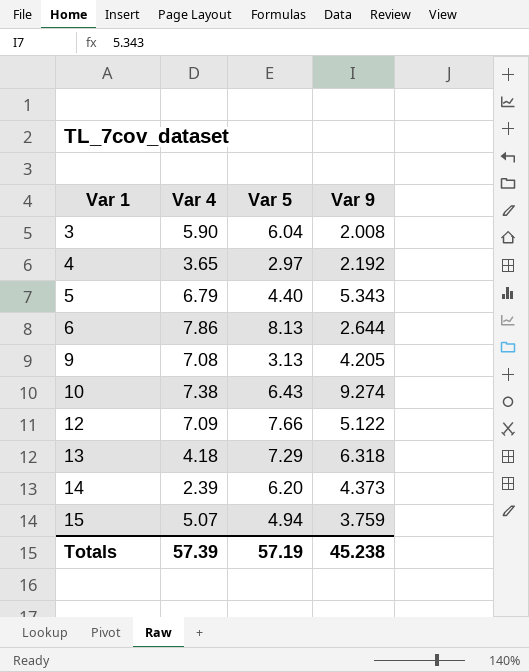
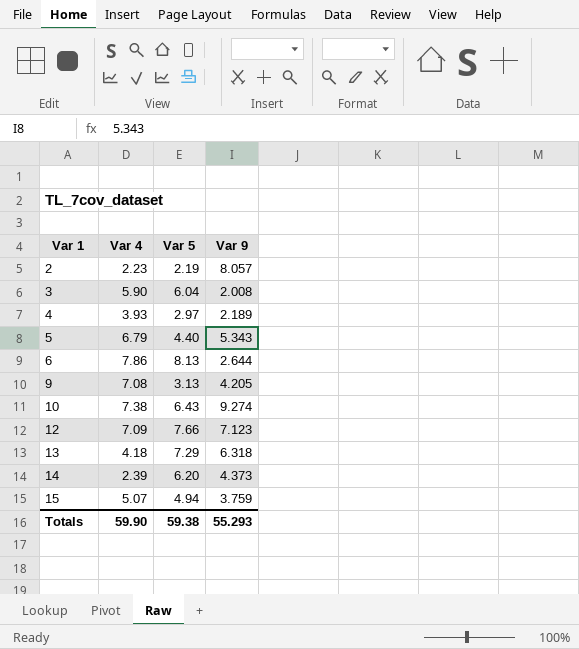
row 2: none -> 2.23 | 2.19 | 8.057
4 | Var 4: 3.65 -> 3.93
4 | Var 9: 2.192 -> 2.189
12 | Var 9: 5.122 -> 7.123
Totals | Var 4: 57.39 -> 59.90
Totals | Var 5: 57.19 -> 59.38
Totals | Var 9: 45.238 -> 55.293

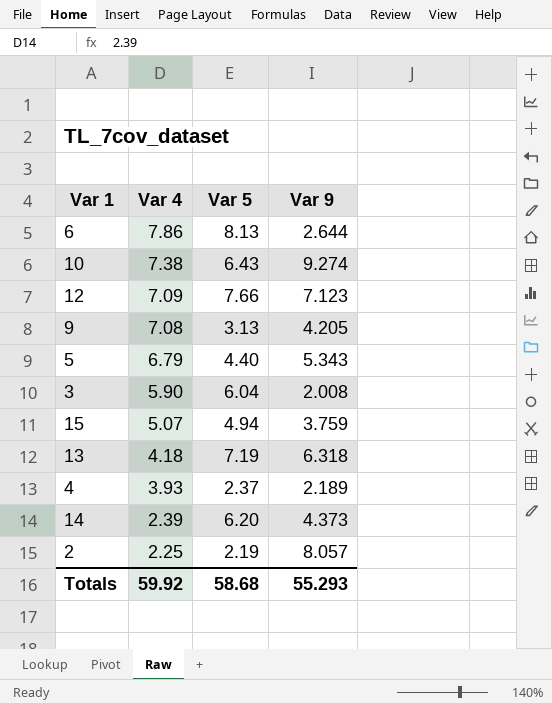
row order: Var 1 ascending -> Var 4 descending
13 | Var 5: 7.29 -> 7.19
4 | Var 5: 2.97 -> 2.37
2 | Var 4: 2.23 -> 2.25
Totals | Var 4: 59.90 -> 59.92
Totals | Var 5: 59.38 -> 58.68

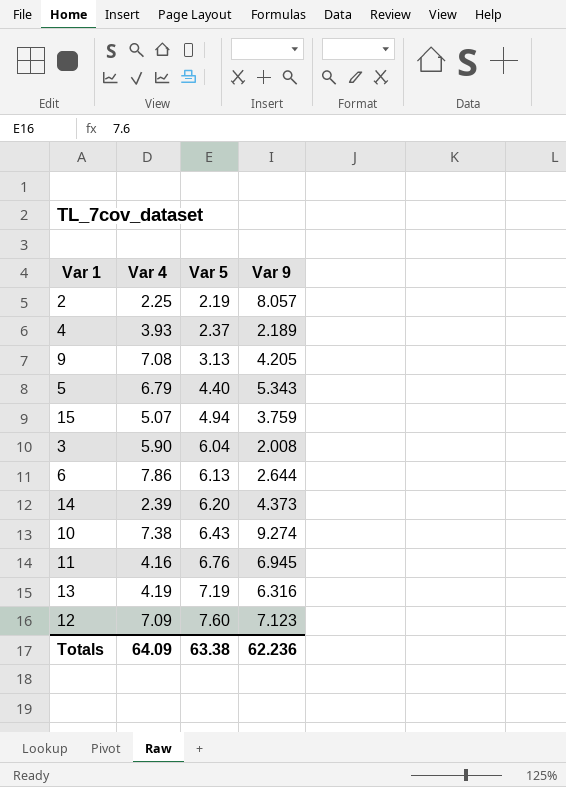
row order: Var 4 descending -> Var 5 ascending
6 | Var 5: 8.13 -> 6.13
row 11: none -> 4.16 | 6.76 | 6.945
13 | Var 4: 4.18 -> 4.19
13 | Var 9: 6.318 -> 6.316
12 | Var 5: 7.66 -> 7.60
Totals | Var 4: 59.92 -> 64.09
Totals | Var 5: 58.68 -> 63.38
Totals | Var 9: 55.293 -> 62.236

